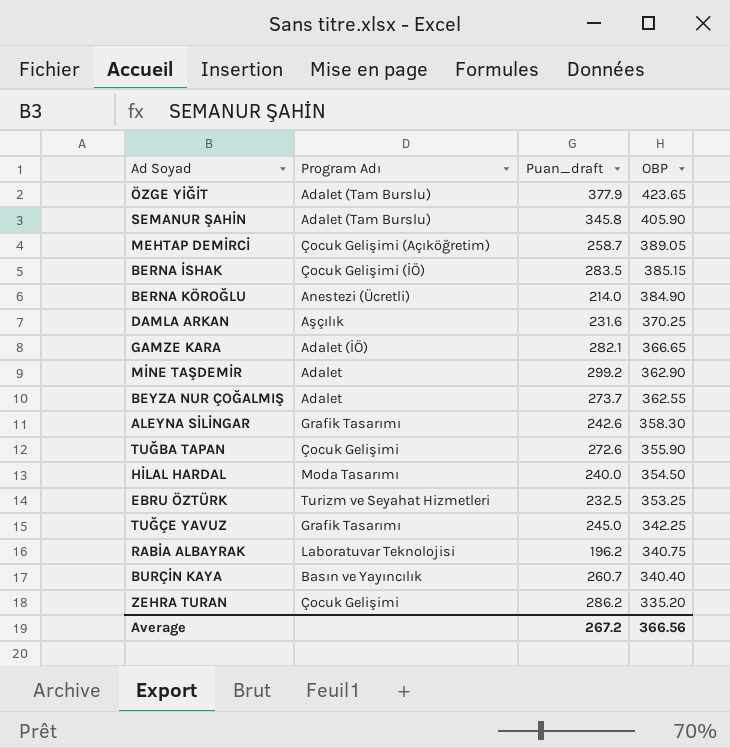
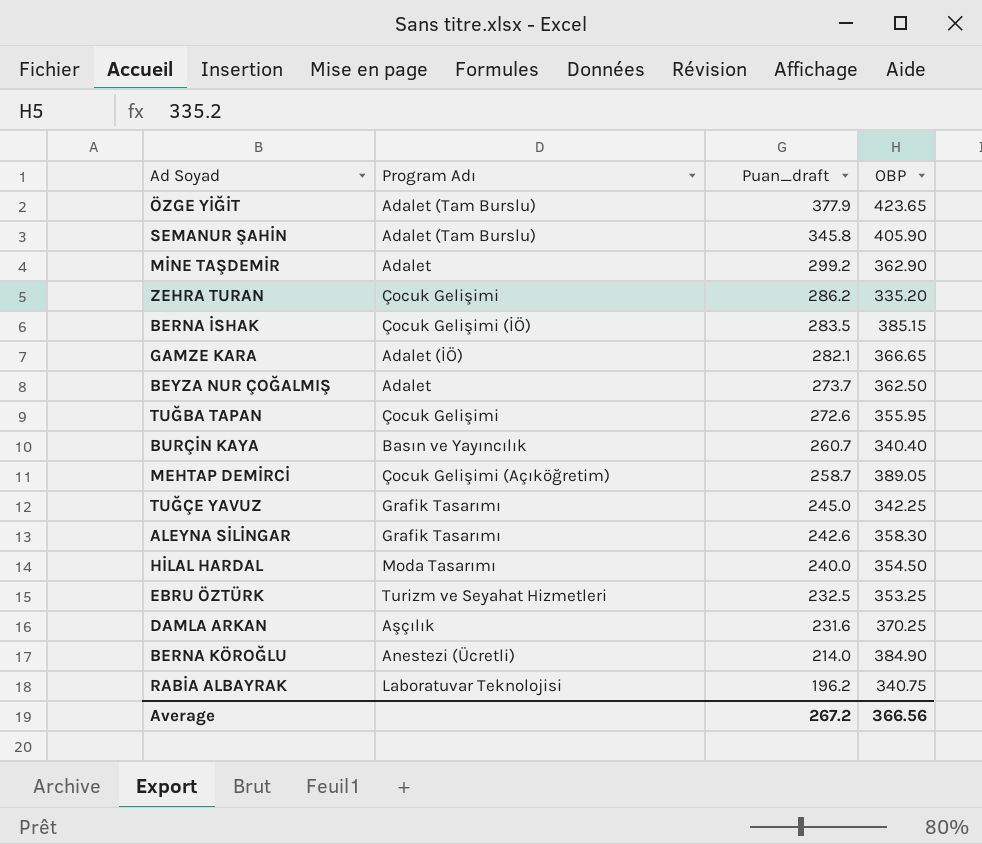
row order: OBP descending -> Puan_draft descending
BEYZA NUR ÇOĞALMIŞ | OBP: 362.55 -> 362.50
TUĞBA TAPAN | OBP: 355.90 -> 355.95

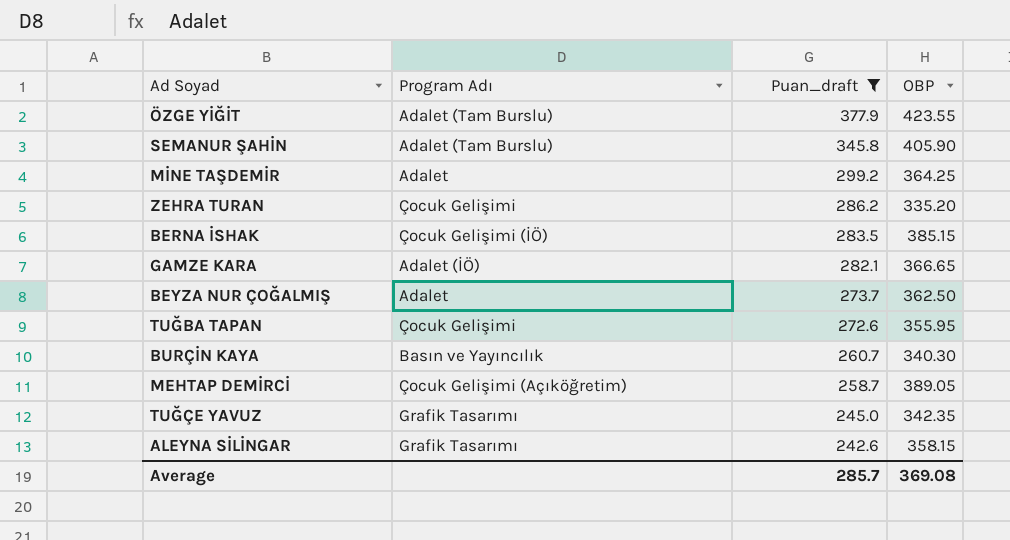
filter: none -> Puan_draft >= 242.6
ÖZGE YİĞİT | OBP: 423.65 -> 423.55
MİNE TAŞDEMİR | OBP: 362.90 -> 364.25
BURÇİN KAYA | OBP: 340.40 -> 340.30
TUĞÇE YAVUZ | OBP: 342.25 -> 342.35
ALEYNA SİLİNGAR | OBP: 358.30 -> 358.15
Average | Puan_draft: 267.2 -> 285.7
Average | OBP: 366.56 -> 369.08

